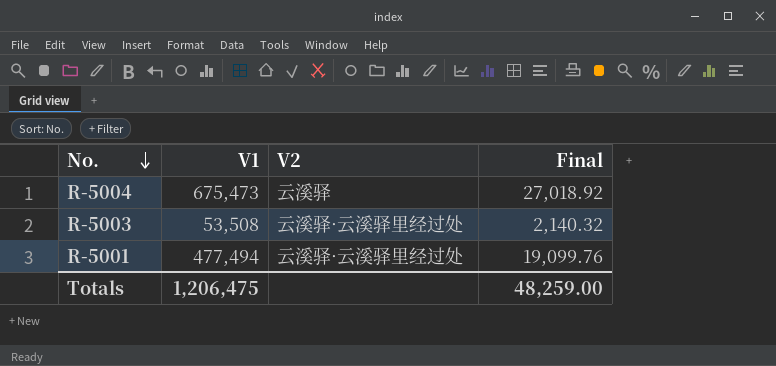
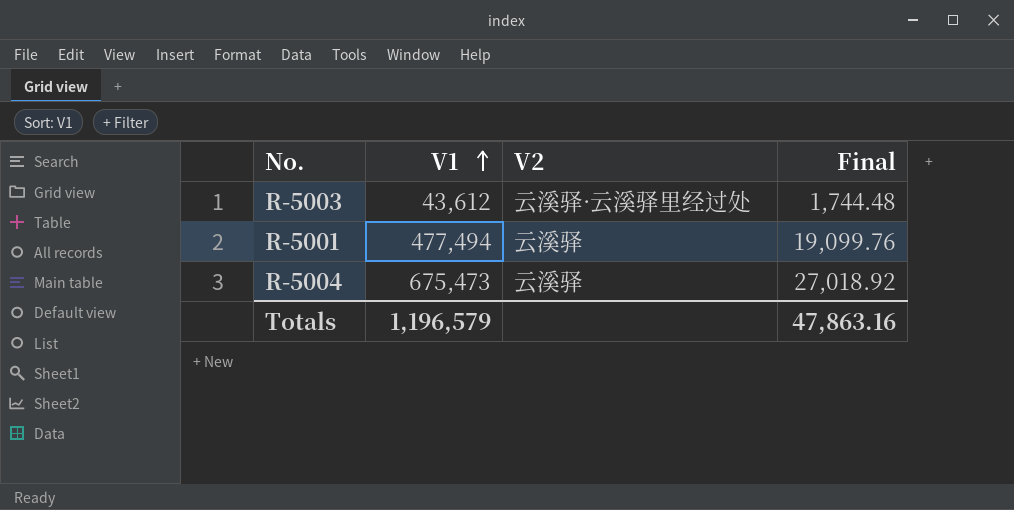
row order: No. descending -> V1 ascending
R-5003 | V1: 53,508 -> 43,612
R-5003 | Final: 2,140.32 -> 1,744.48
R-5001 | V2: 云溪驿·云溪驿里经过处 -> 云溪驿
Totals | V1: 1,206,475 -> 1,196,579
Totals | Final: 48,259.00 -> 47,863.16

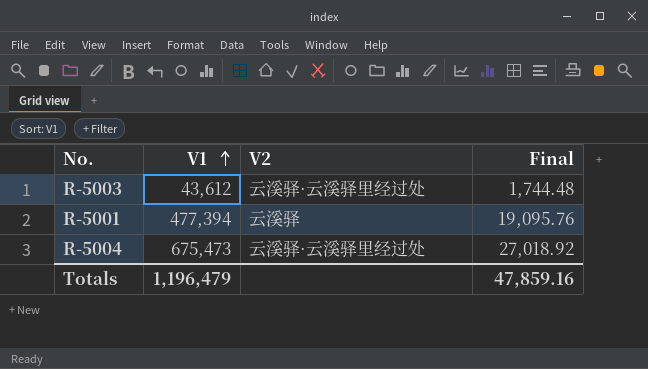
R-5001 | V1: 477,494 -> 477,394
R-5001 | Final: 19,099.76 -> 19,095.76
R-5004 | V2: 云溪驿 -> 云溪驿·云溪驿里经过处
Totals | V1: 1,196,579 -> 1,196,479
Totals | Final: 47,863.16 -> 47,859.16

